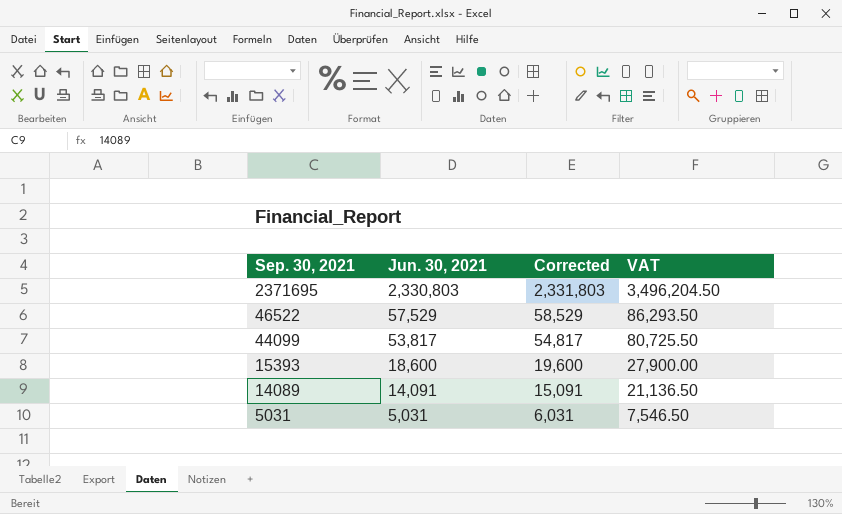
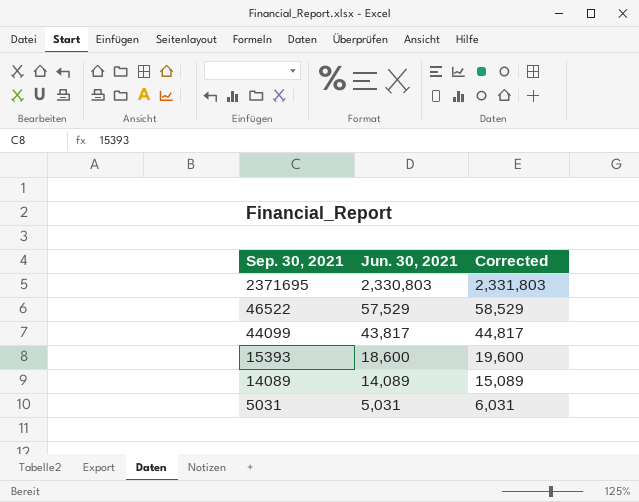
column VAT | formula: [Jun. 30, 2021] * 1.5 -> none
44099 | Jun. 30, 2021: 53,817 -> 43,817
44099 | Corrected: 54,817 -> 44,817
14089 | Jun. 30, 2021: 14,091 -> 14,089
14089 | Corrected: 15,091 -> 15,089

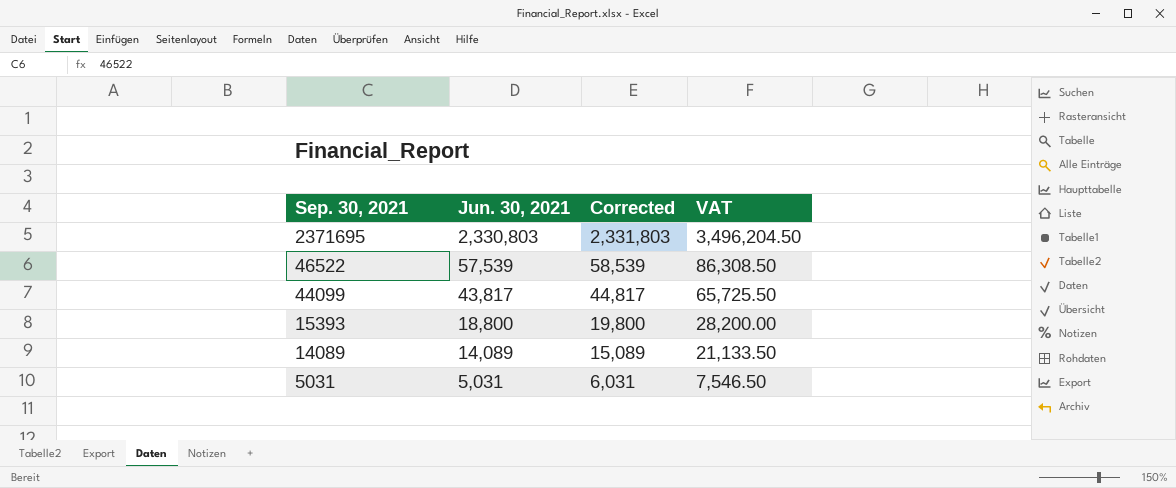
column VAT | formula: none -> [Jun. 30, 2021] * 1.5
46522 | Jun. 30, 2021: 57,529 -> 57,539
46522 | Corrected: 58,529 -> 58,539
15393 | Jun. 30, 2021: 18,600 -> 18,800
15393 | Corrected: 19,600 -> 19,800

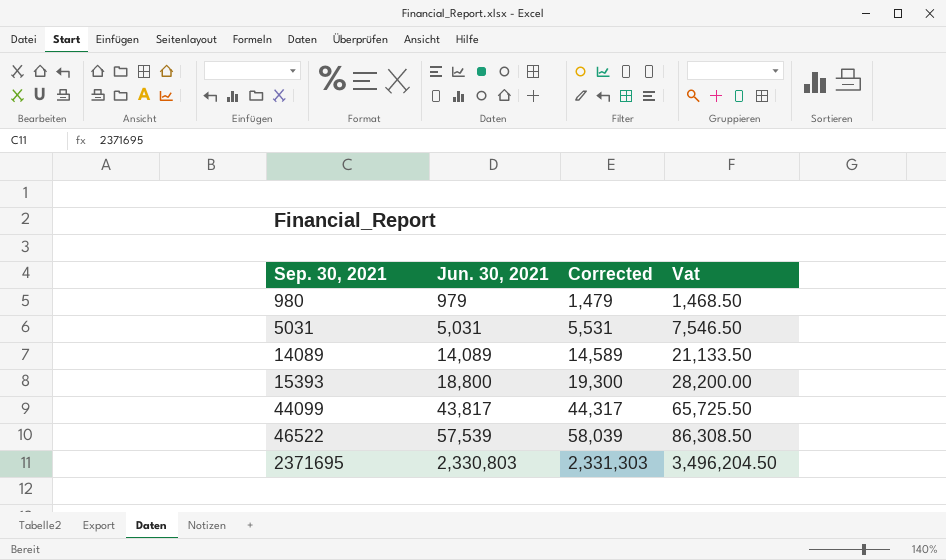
row order: Sep. 30, 2021 descending -> Sep. 30, 2021 ascending
column Corrected | formula: [Jun. 30, 2021] + 1000 -> [Jun. 30, 2021] + 500
column name: VAT -> Vat
row 980: none -> 979 | 1,479 | 1,468.50

